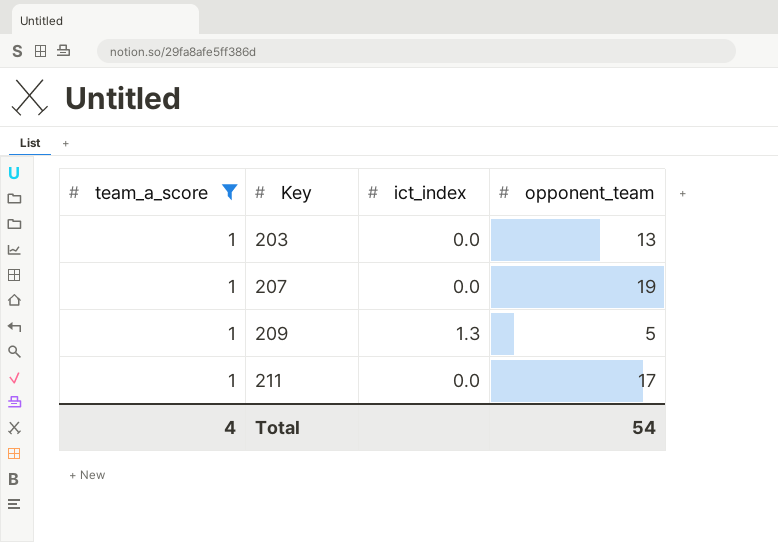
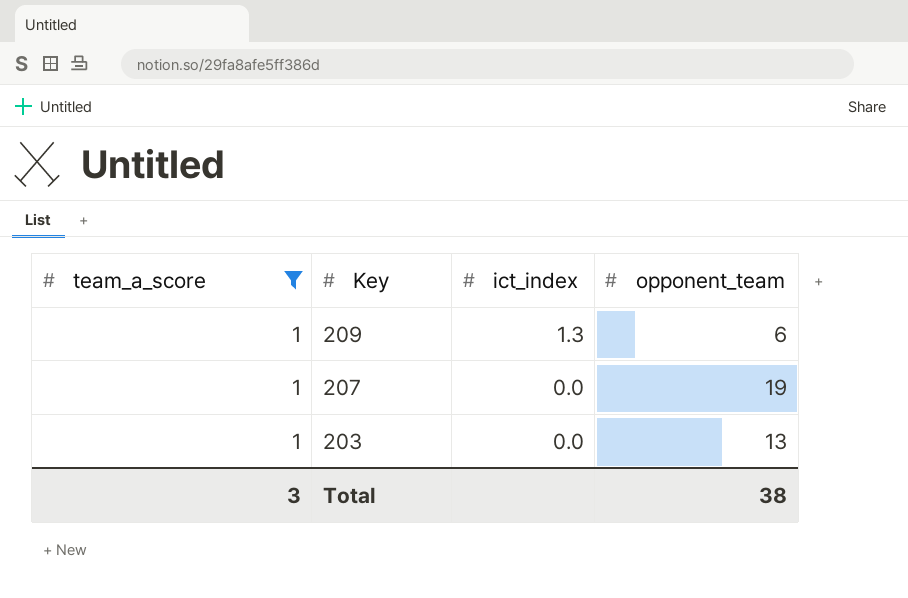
row order: Key ascending -> Key descending
row 211: 1 | 0.0 | 17 -> none
209 | opponent_team: 5 -> 6
Total | team_a_score: 4 -> 3
Total | opponent_team: 54 -> 38

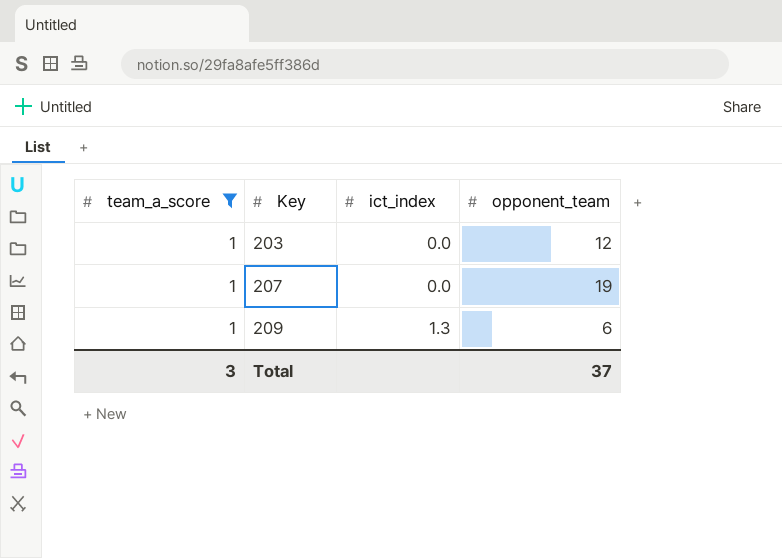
row order: Key descending -> Key ascending
203 | opponent_team: 13 -> 12
Total | opponent_team: 38 -> 37

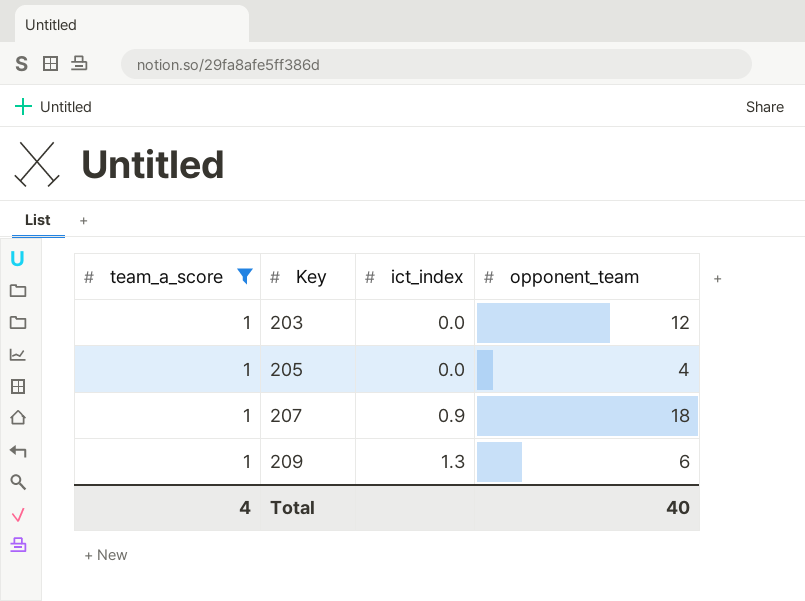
row 205: none -> 1 | 0.0 | 4
207 | ict_index: 0.0 -> 0.9
207 | opponent_team: 19 -> 18
Total | team_a_score: 3 -> 4
Total | opponent_team: 37 -> 40

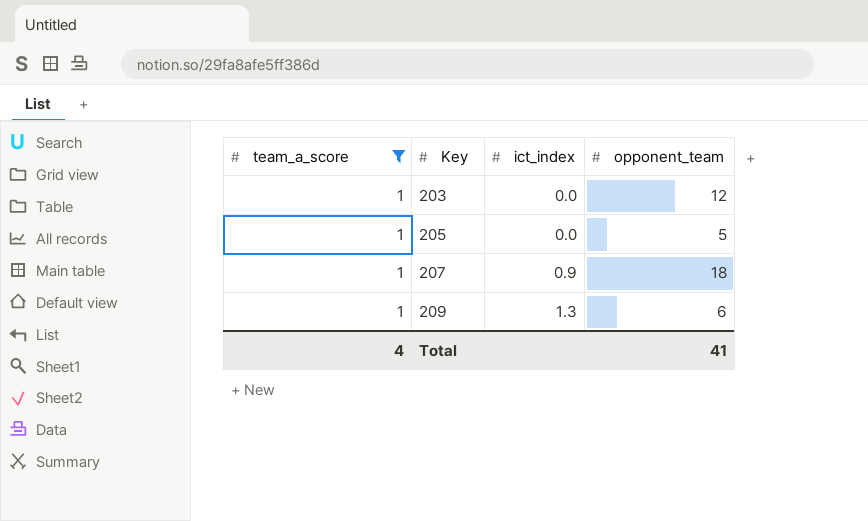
205 | opponent_team: 4 -> 5
Total | opponent_team: 40 -> 41

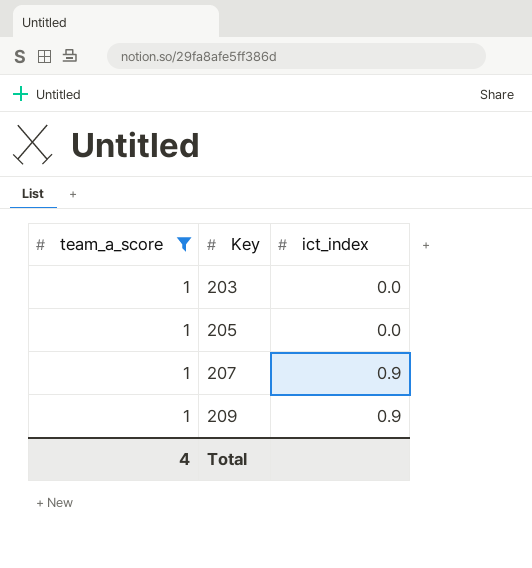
column opponent_team | position: 4 -> none
209 | ict_index: 1.3 -> 0.9

